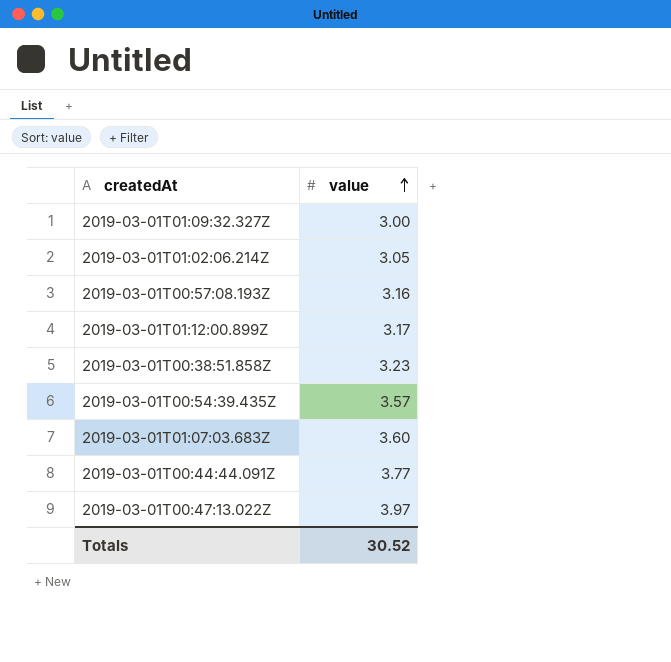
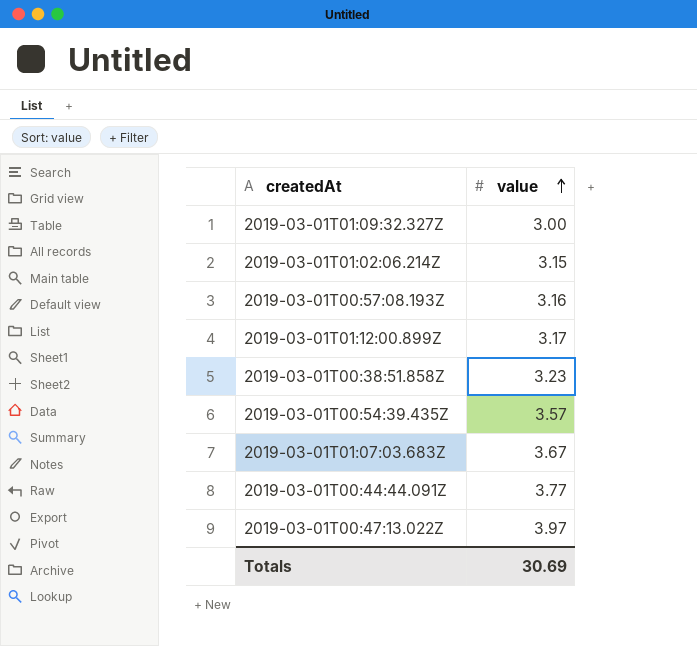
2019-03-01T01:02:06.214Z | value: 3.05 -> 3.15
2019-03-01T01:07:03.683Z | value: 3.60 -> 3.67
Totals | value: 30.52 -> 30.69

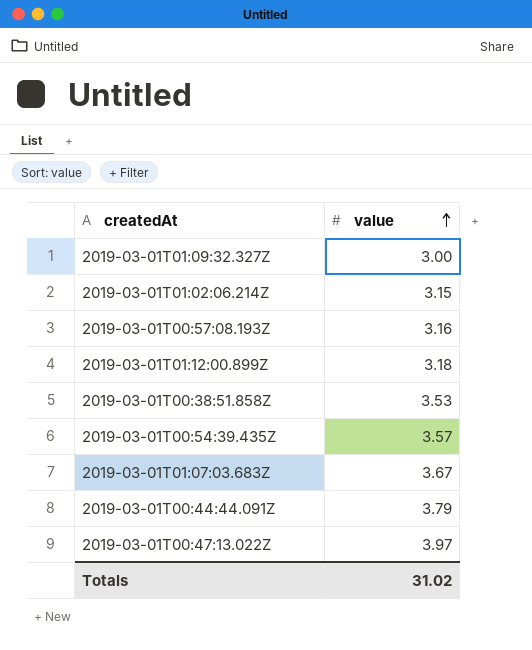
2019-03-01T01:12:00.899Z | value: 3.17 -> 3.18
2019-03-01T00:38:51.858Z | value: 3.23 -> 3.53
2019-03-01T00:44:44.091Z | value: 3.77 -> 3.79
Totals | value: 30.69 -> 31.02

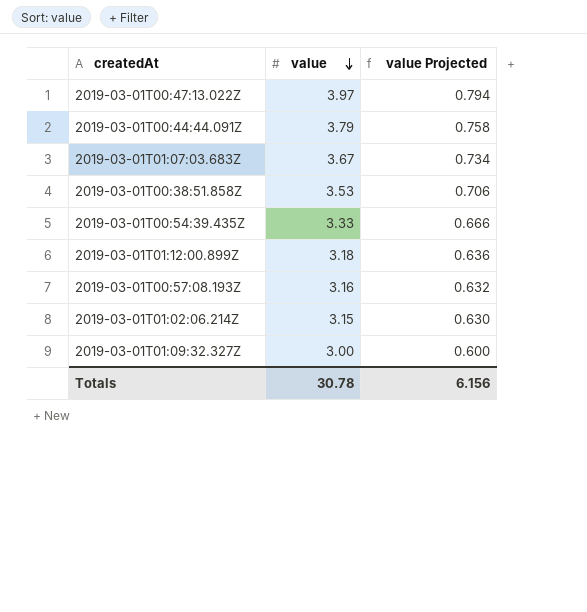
row order: value ascending -> value descending
column value Projected | formula: none -> [value] * 0.2
2019-03-01T00:54:39.435Z | value: 3.57 -> 3.33
Totals | value: 31.02 -> 30.78

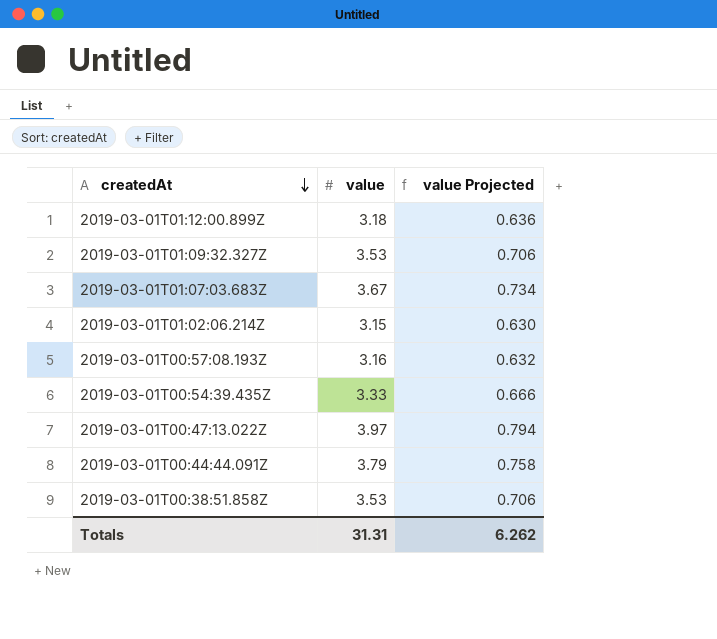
row order: value descending -> createdAt descending
2019-03-01T01:09:32.327Z | value: 3.00 -> 3.53
2019-03-01T01:09:32.327Z | value Projected: 0.600 -> 0.706
Totals | value: 30.78 -> 31.31
Totals | value Projected: 6.156 -> 6.262

